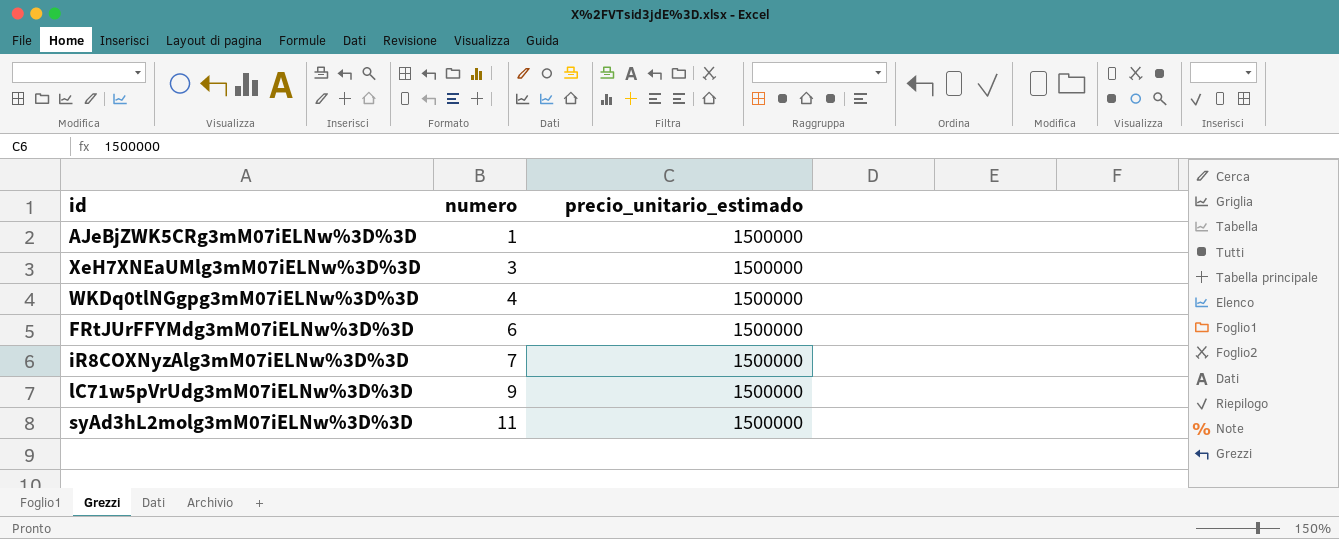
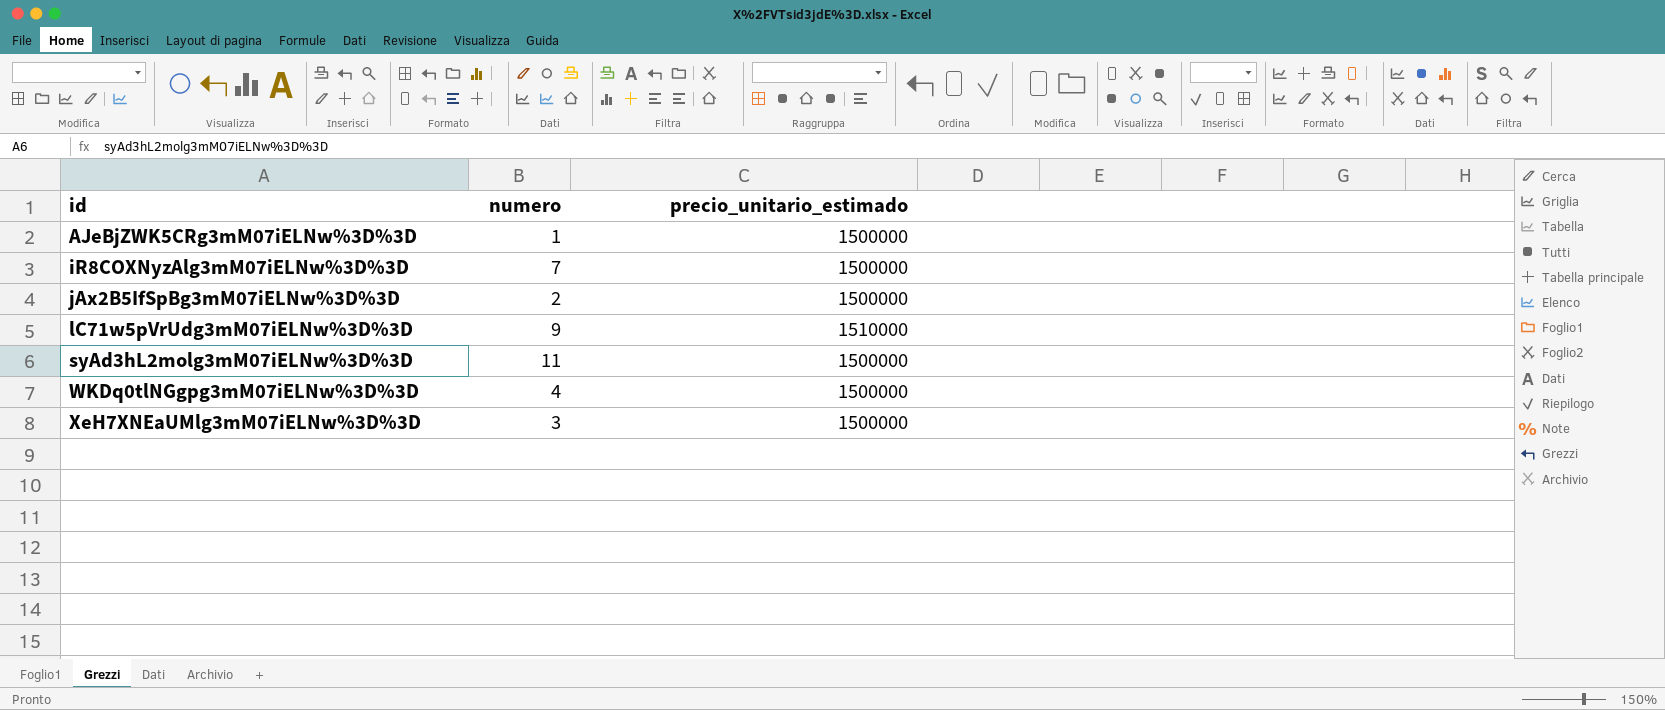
row order: numero ascending -> id ascending
row FRtJUrFFYMdg3mM07iELNw%3D%3D: 6 | 1500000 -> none
row jAx2B5IfSpBg3mM07iELNw%3D%3D: none -> 2 | 1500000
lC71w5pVrUdg3mM07iELNw%3D%3D | precio_unitario_estimado: 1500000 -> 1510000

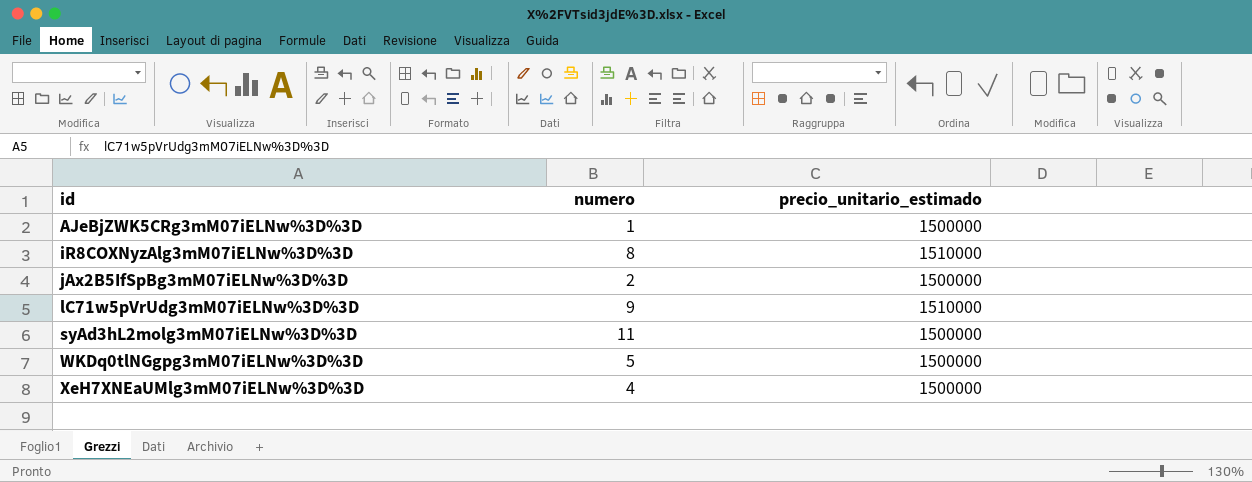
iR8COXNyzAlg3mM07iELNw%3D%3D | numero: 7 -> 8
iR8COXNyzAlg3mM07iELNw%3D%3D | precio_unitario_estimado: 1500000 -> 1510000
WKDq0tlNGgpg3mM07iELNw%3D%3D | numero: 4 -> 5
XeH7XNEaUMlg3mM07iELNw%3D%3D | numero: 3 -> 4

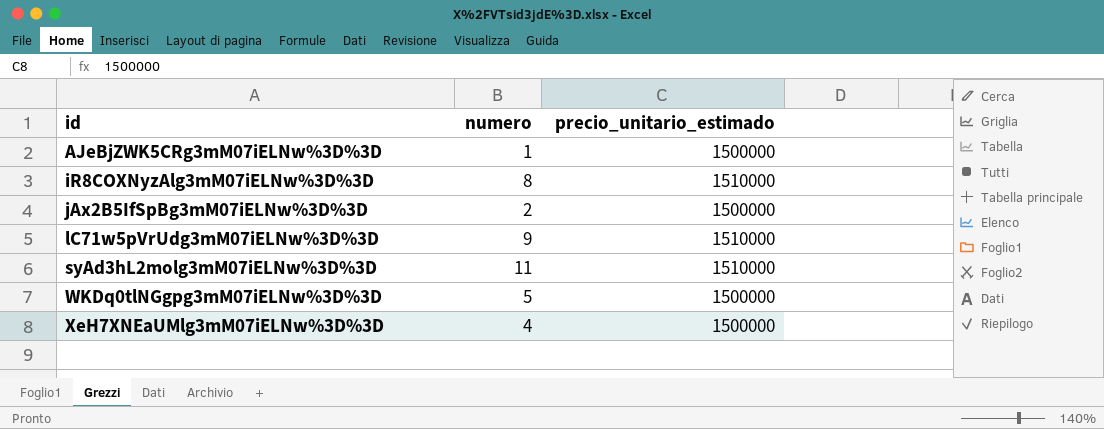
syAd3hL2molg3mM07iELNw%3D%3D | precio_unitario_estimado: 1500000 -> 1510000

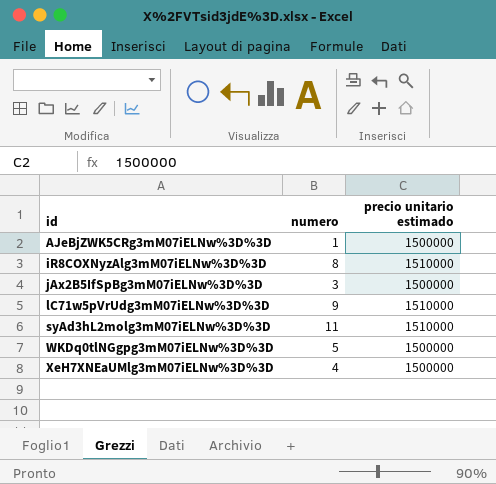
column name: precio_unitario_estimado -> precio unitario estimado
jAx2B5IfSpBg3mM07iELNw%3D%3D | numero: 2 -> 3

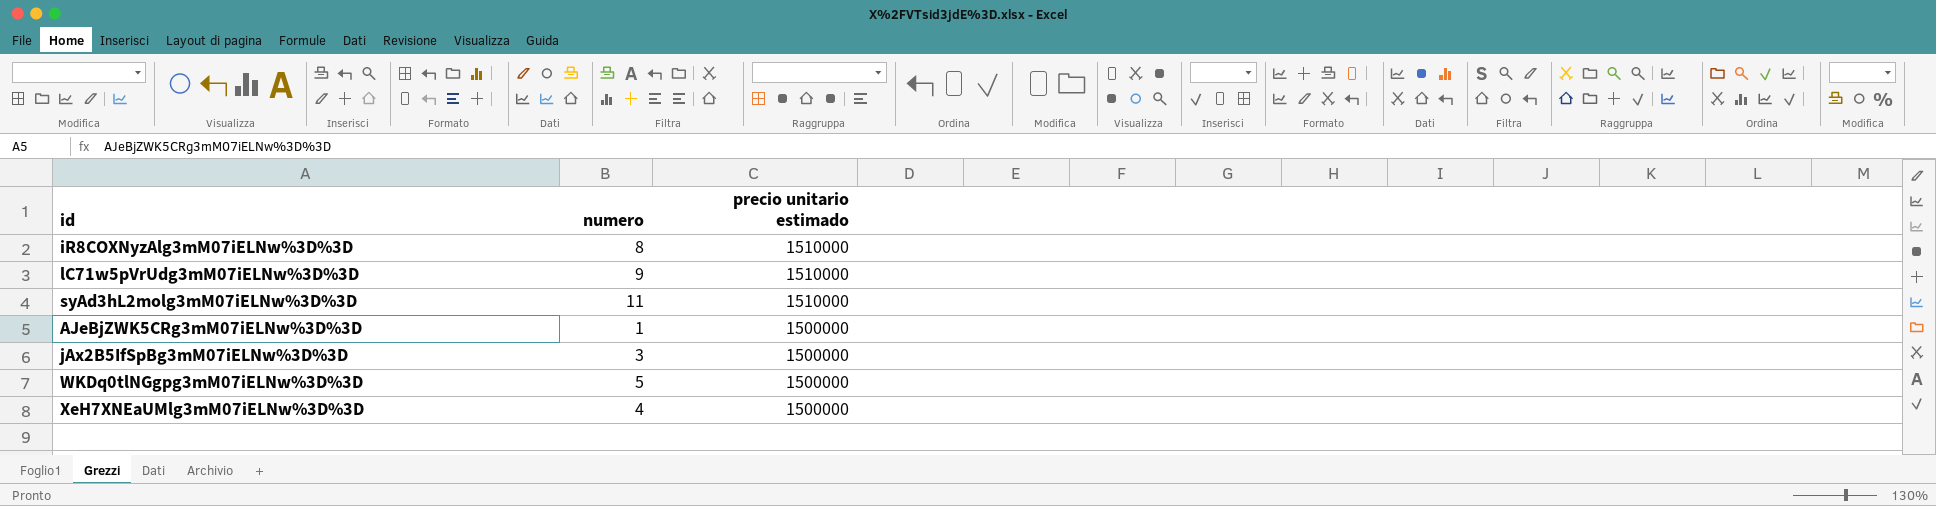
row order: id ascending -> precio unitario estimado descending

